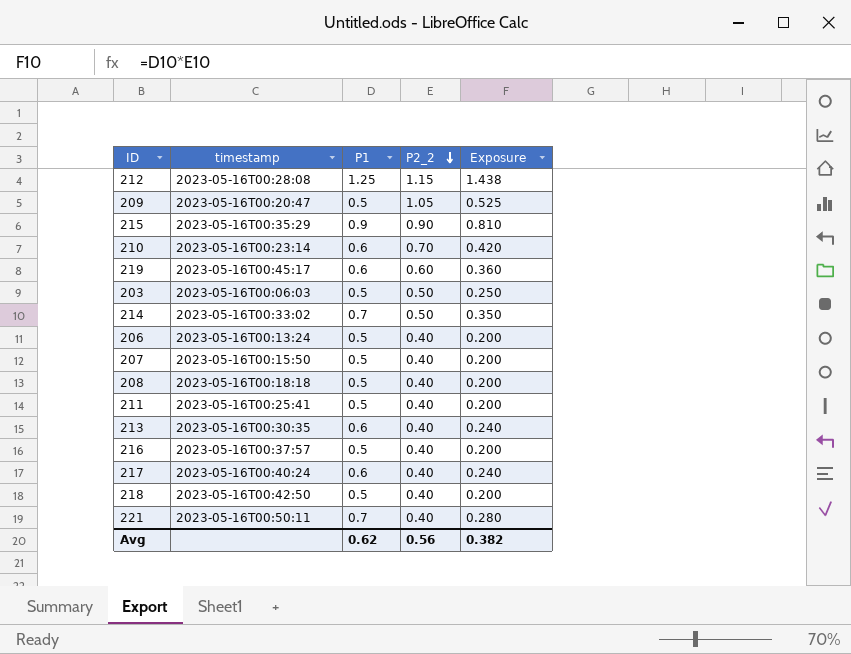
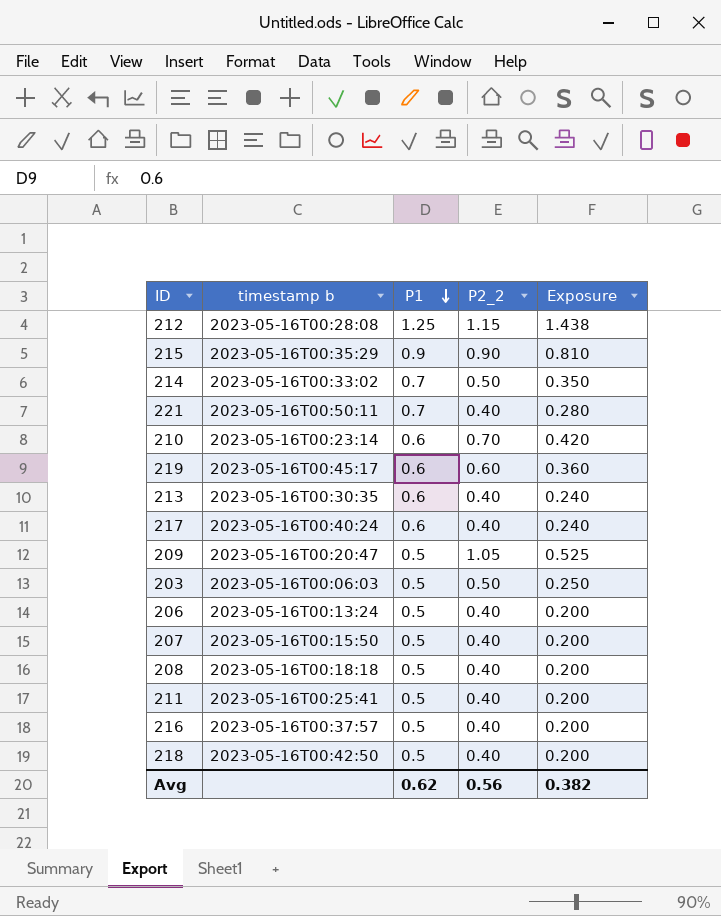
row order: P2_2 descending -> P1 descending
column name: timestamp -> timestamp b

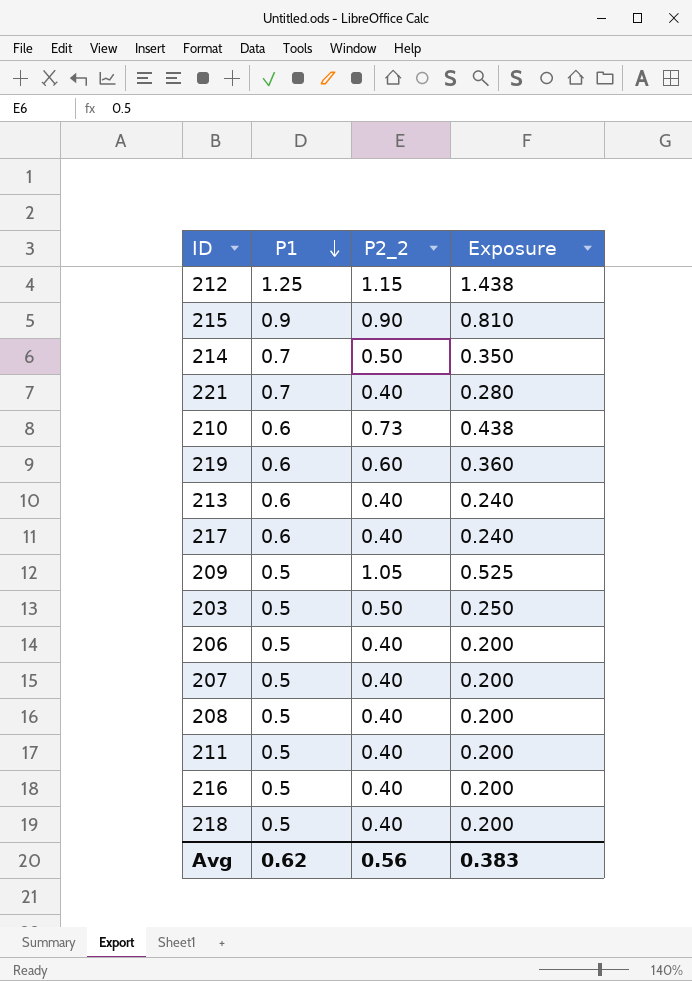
column timestamp b | position: 2 -> none
210 | P2_2: 0.70 -> 0.73
210 | Exposure: 0.420 -> 0.438
Avg | Exposure: 0.382 -> 0.383

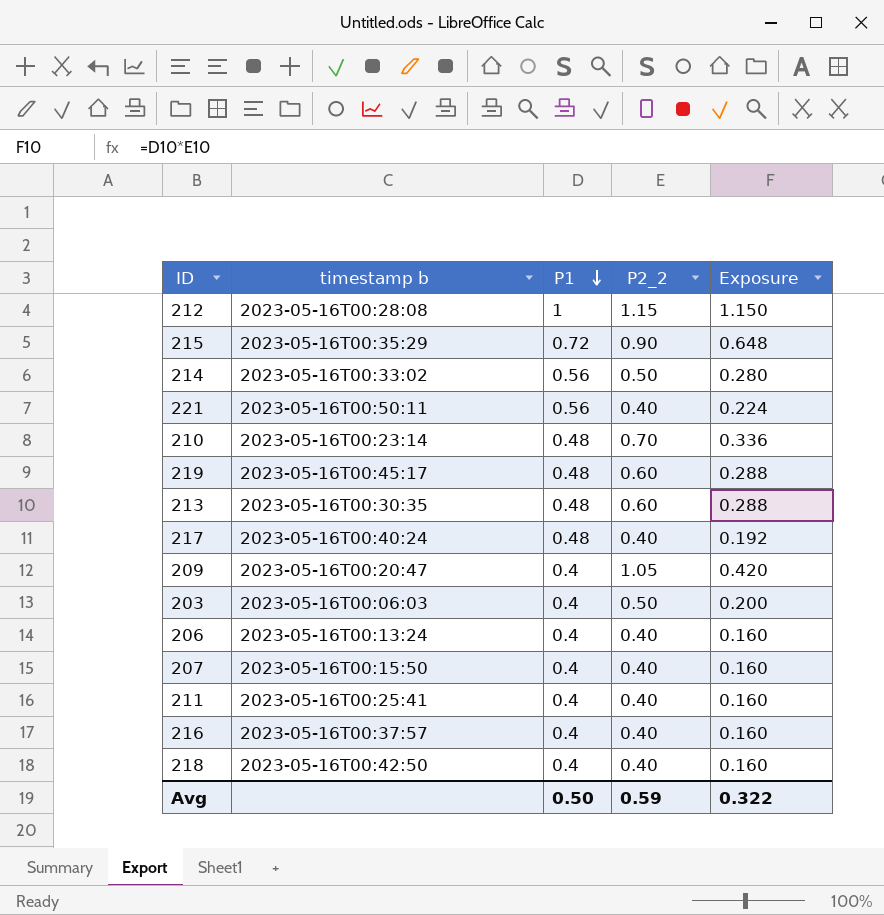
column timestamp b | position: none -> 2
row 208: 0.5 | 0.40 | 0.200 -> none
212 | P1: 1.25 -> 1
212 | Exposure: 1.438 -> 1.150
215 | P1: 0.9 -> 0.72
215 | Exposure: 0.810 -> 0.648
214 | P1: 0.7 -> 0.56
214 | Exposure: 0.350 -> 0.280
221 | P1: 0.7 -> 0.56
221 | Exposure: 0.280 -> 0.224
210 | P1: 0.6 -> 0.48
210 | P2_2: 0.73 -> 0.70
210 | Exposure: 0.438 -> 0.336
219 | P1: 0.6 -> 0.48
219 | Exposure: 0.360 -> 0.288
213 | P1: 0.6 -> 0.48
213 | P2_2: 0.40 -> 0.60
213 | Exposure: 0.240 -> 0.288
217 | P1: 0.6 -> 0.48
217 | Exposure: 0.240 -> 0.192
209 | P1: 0.5 -> 0.4
209 | Exposure: 0.525 -> 0.420
203 | P1: 0.5 -> 0.4
203 | Exposure: 0.250 -> 0.200
206 | P1: 0.5 -> 0.4
206 | Exposure: 0.200 -> 0.160
207 | P1: 0.5 -> 0.4
207 | Exposure: 0.200 -> 0.160
211 | P1: 0.5 -> 0.4
211 | Exposure: 0.200 -> 0.160
216 | P1: 0.5 -> 0.4
216 | Exposure: 0.200 -> 0.160
218 | P1: 0.5 -> 0.4
218 | Exposure: 0.200 -> 0.160
Avg | P1: 0.62 -> 0.50
Avg | P2_2: 0.56 -> 0.59
Avg | Exposure: 0.383 -> 0.322

